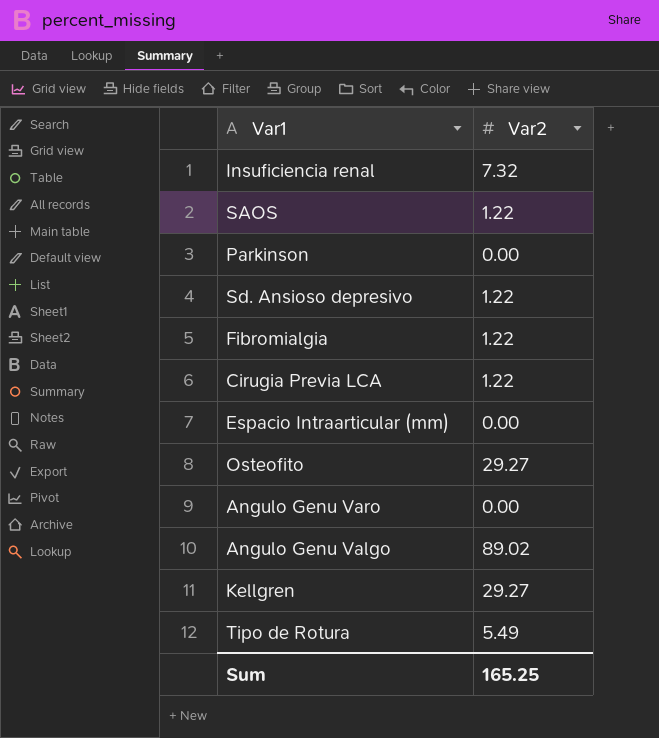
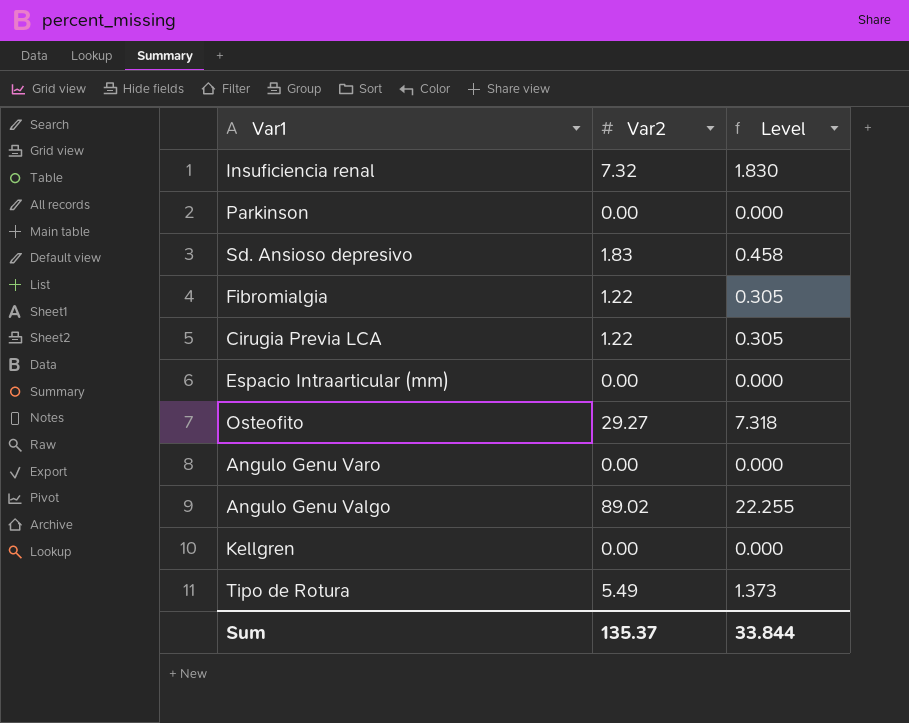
column Level | formula: none -> [Var2] * 0.25
row SAOS: 1.22 -> none
Sd. Ansioso depresivo | Var2: 1.22 -> 1.83
Kellgren | Var2: 29.27 -> 0.00
Sum | Var2: 165.25 -> 135.37

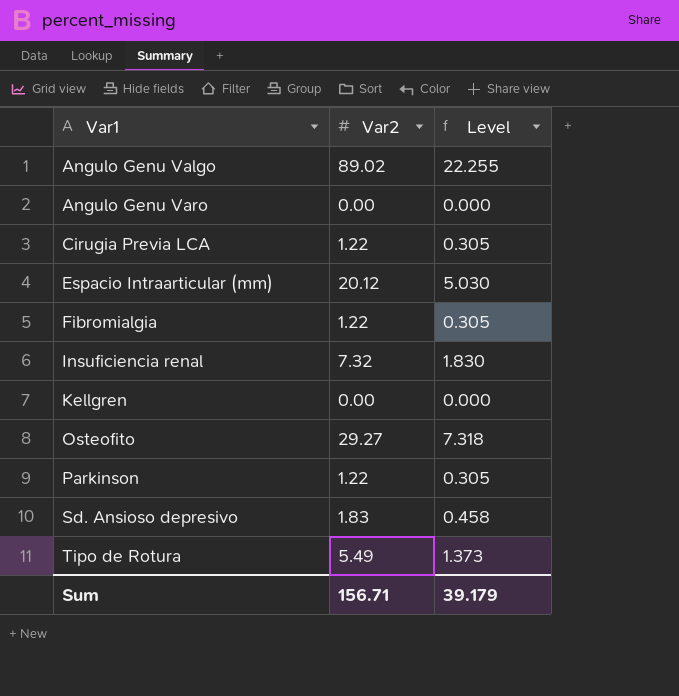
row order: none -> Var1 ascending
Espacio Intraarticular (mm) | Var2: 0.00 -> 20.12
Espacio Intraarticular (mm) | Level: 0.000 -> 5.030
Parkinson | Var2: 0.00 -> 1.22
Parkinson | Level: 0.000 -> 0.305
Sum | Var2: 135.37 -> 156.71
Sum | Level: 33.844 -> 39.179

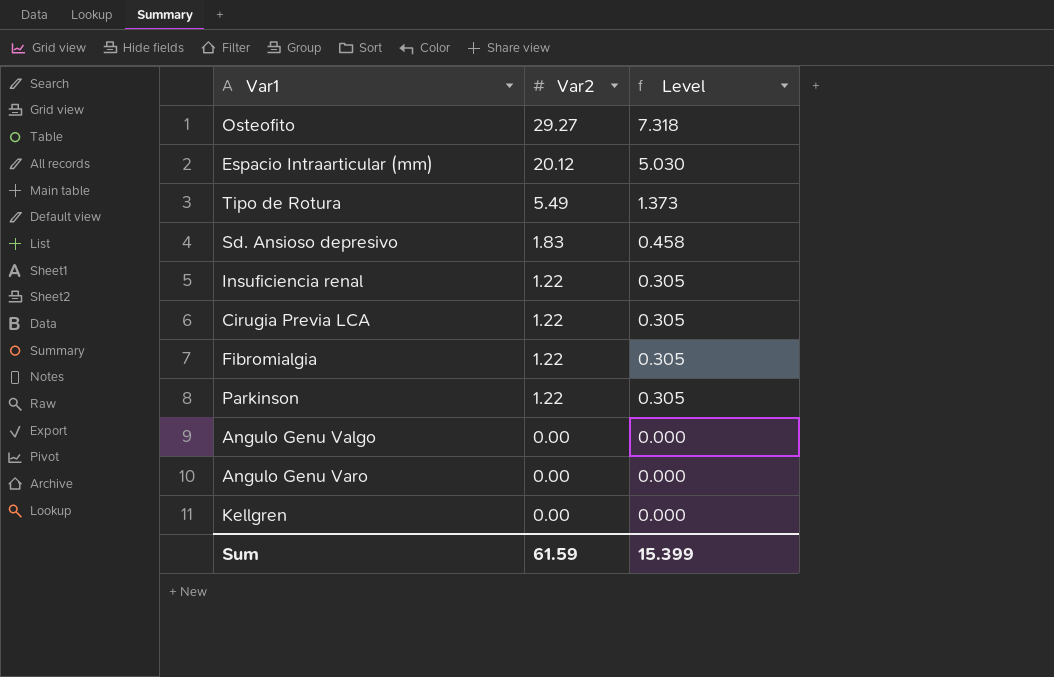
row order: Var1 ascending -> Var2 descending
Insuficiencia renal | Var2: 7.32 -> 1.22
Insuficiencia renal | Level: 1.830 -> 0.305
Angulo Genu Valgo | Var2: 89.02 -> 0.00
Angulo Genu Valgo | Level: 22.255 -> 0.000
Sum | Var2: 156.71 -> 61.59
Sum | Level: 39.179 -> 15.399

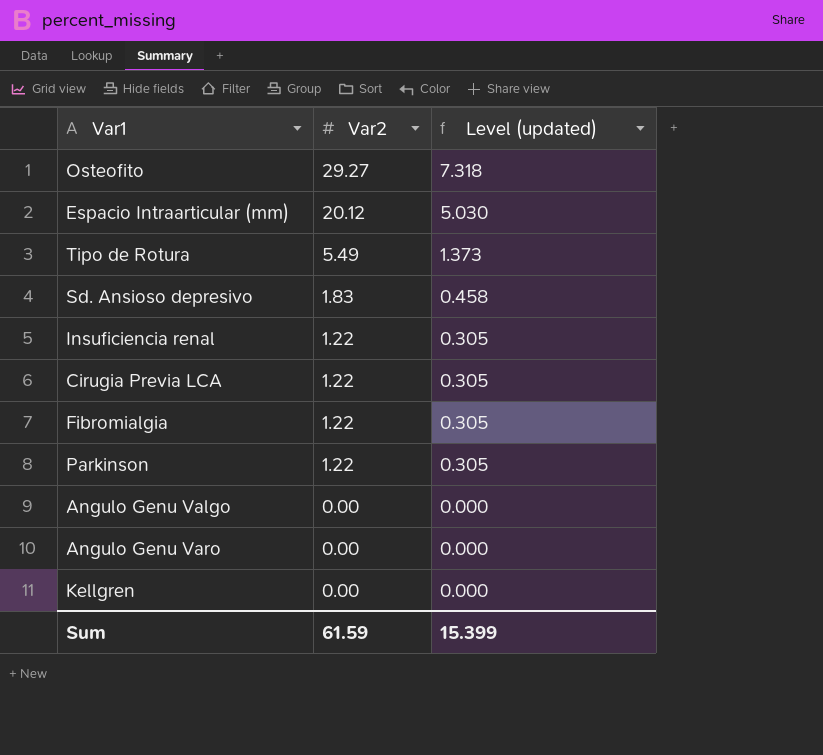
column name: Level -> Level (updated)

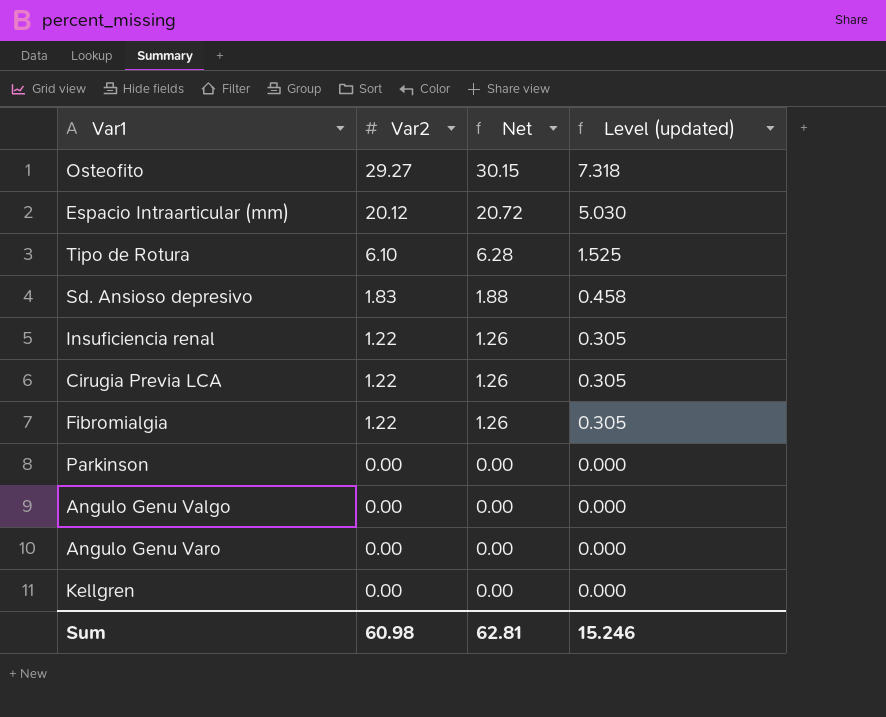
column Net | formula: none -> [Var2] * 1.03
Tipo de Rotura | Var2: 5.49 -> 6.10
Tipo de Rotura | Level (updated): 1.373 -> 1.525
Parkinson | Var2: 1.22 -> 0.00
Parkinson | Level (updated): 0.305 -> 0.000
Sum | Var2: 61.59 -> 60.98
Sum | Level (updated): 15.399 -> 15.246

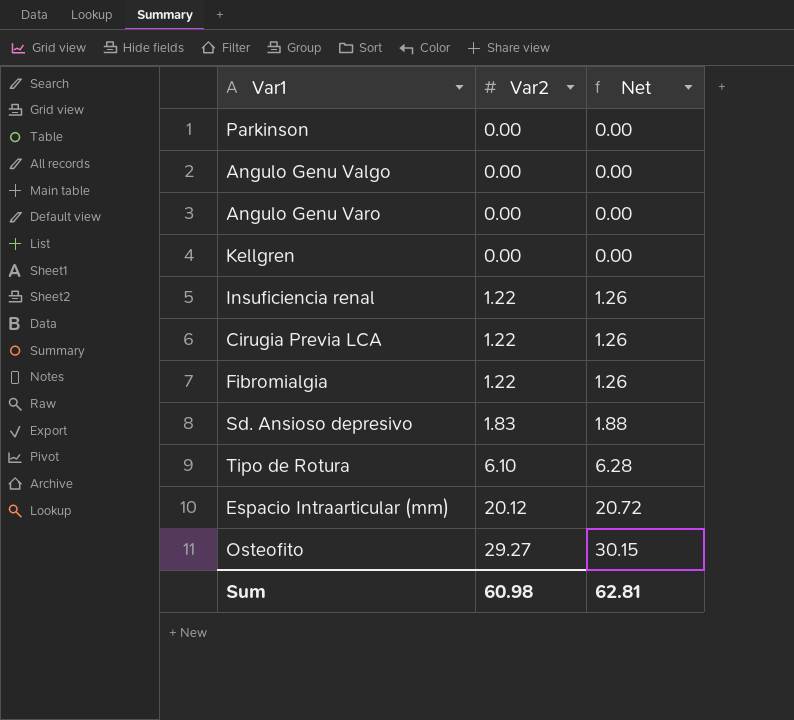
row order: Var2 descending -> Var2 ascending
column Level (updated) | formula: [Var2] * 0.25 -> none

